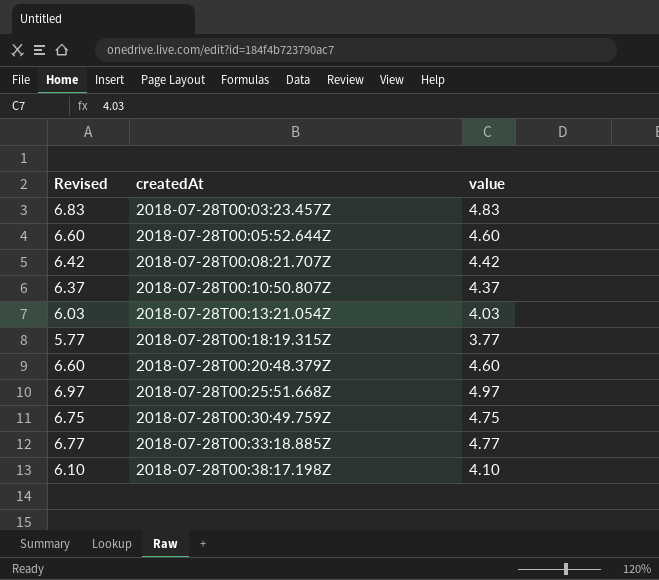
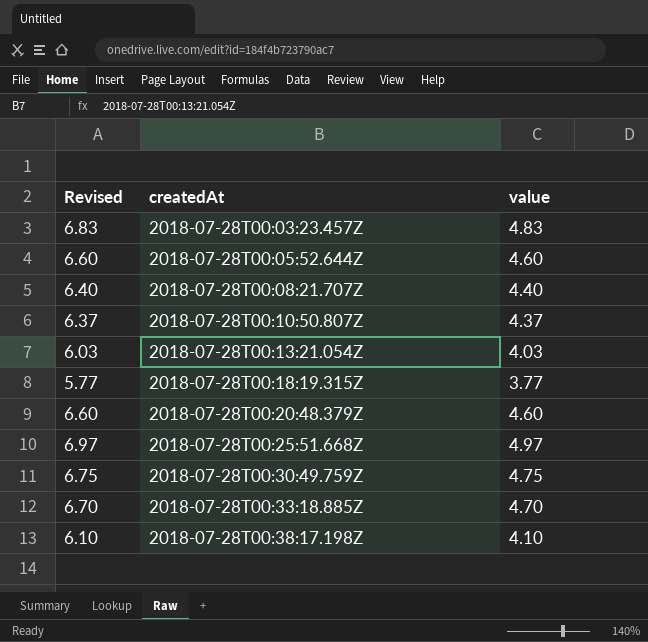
2018-07-28T00:08:21.707Z | Revised: 6.42 -> 6.40
2018-07-28T00:08:21.707Z | value: 4.42 -> 4.40
2018-07-28T00:33:18.885Z | Revised: 6.77 -> 6.70
2018-07-28T00:33:18.885Z | value: 4.77 -> 4.70

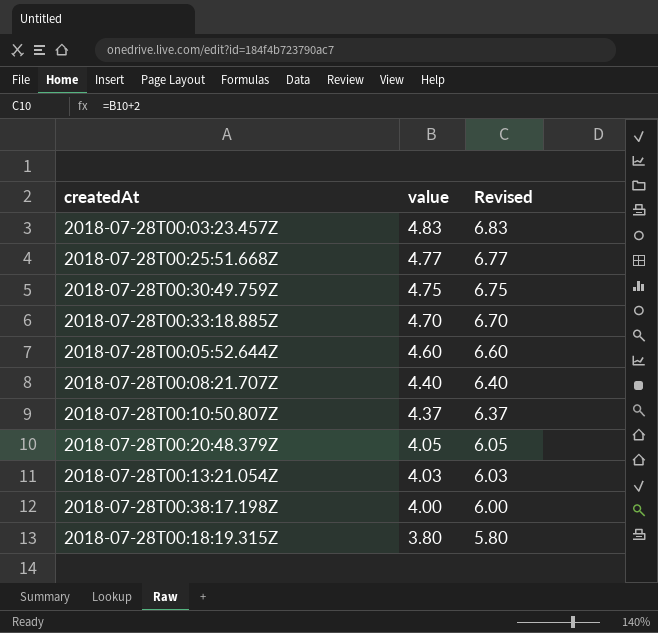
row order: createdAt ascending -> value descending
column Revised | position: 1 -> 3
2018-07-28T00:25:51.668Z | value: 4.97 -> 4.77
2018-07-28T00:25:51.668Z | Revised: 6.97 -> 6.77
2018-07-28T00:20:48.379Z | value: 4.60 -> 4.05
2018-07-28T00:20:48.379Z | Revised: 6.60 -> 6.05
2018-07-28T00:38:17.198Z | value: 4.10 -> 4.00
2018-07-28T00:38:17.198Z | Revised: 6.10 -> 6.00
2018-07-28T00:18:19.315Z | value: 3.77 -> 3.80
2018-07-28T00:18:19.315Z | Revised: 5.77 -> 5.80

